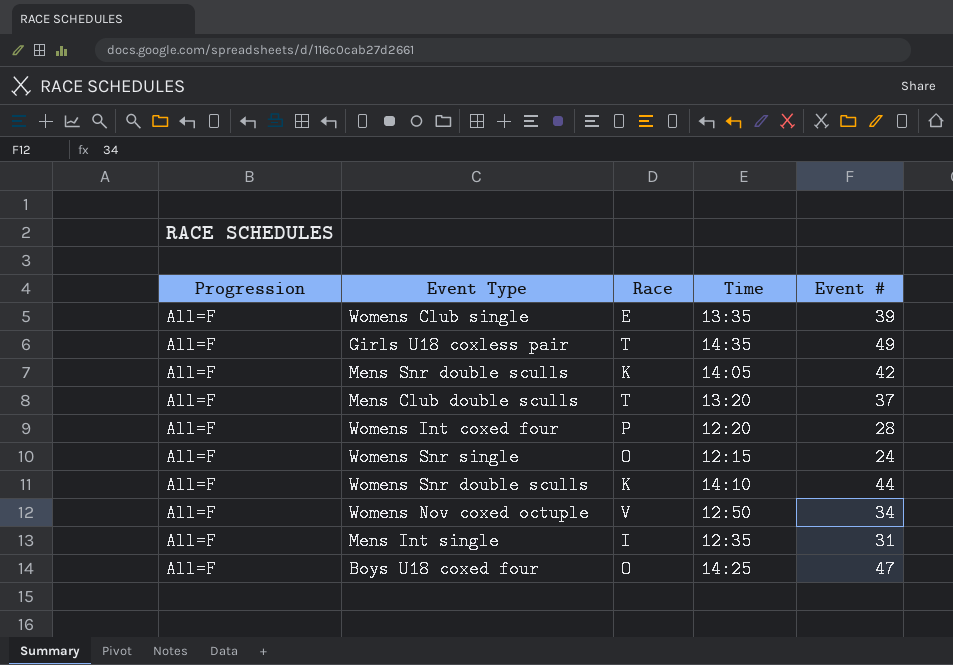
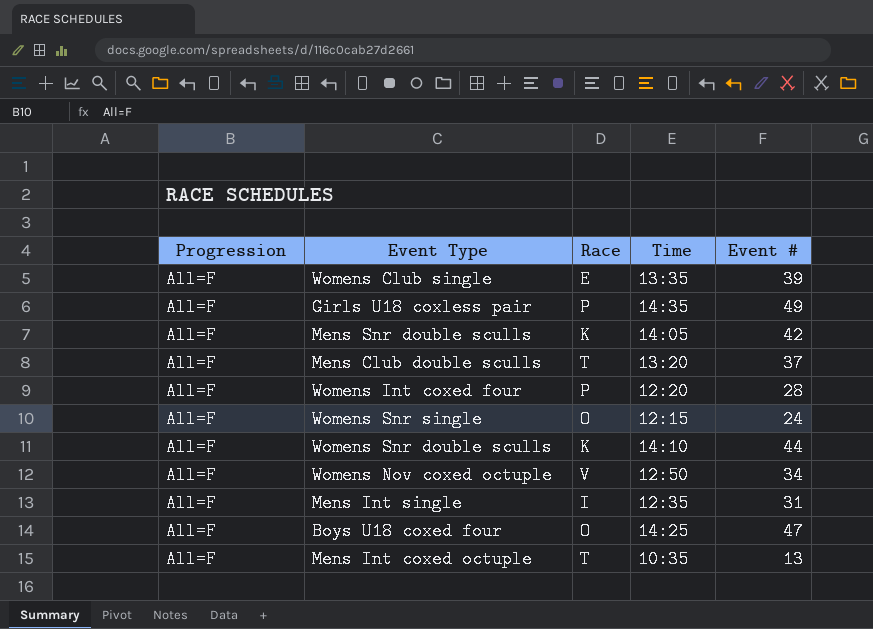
Girls U18 coxless pair | Race: T -> P
row Mens Int coxed octuple: none -> All=F | T | 10:35 | 13

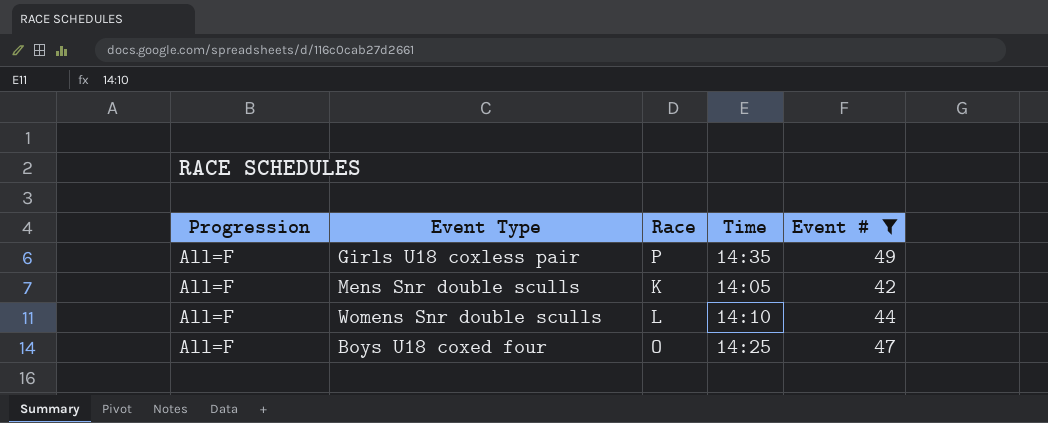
filter: none -> Event # >= 42
Womens Snr double sculls | Race: K -> L

